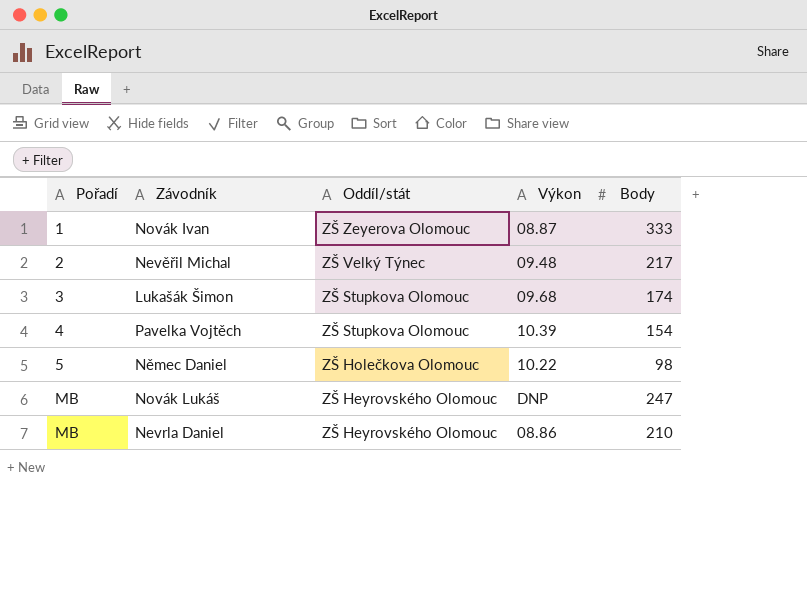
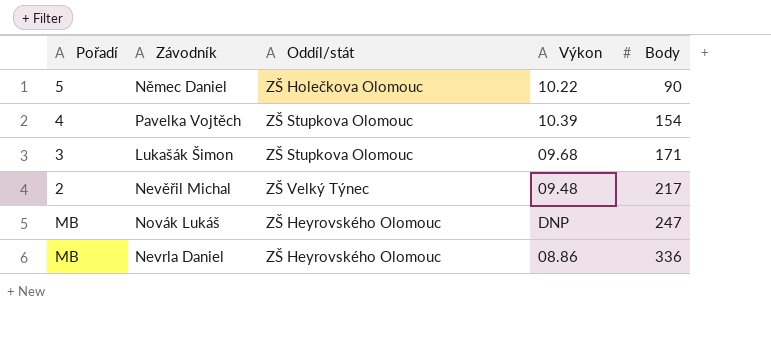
row order: Pořadí ascending -> Body ascending
row Novák Ivan: 1 | ZŠ Zeyerova Olomouc | 08.87 | 333 -> none
Němec Daniel | Body: 98 -> 90
Lukašák Šimon | Body: 174 -> 171
Nevrla Daniel | Body: 210 -> 336

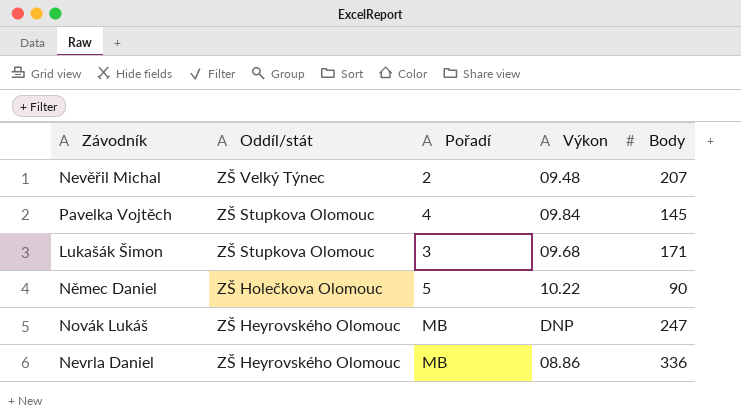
row order: Body ascending -> Oddíl/stát descending
column Pořadí | position: 1 -> 3
Nevěřil Michal | Body: 217 -> 207
Pavelka Vojtěch | Výkon: 10.39 -> 09.84
Pavelka Vojtěch | Body: 154 -> 145

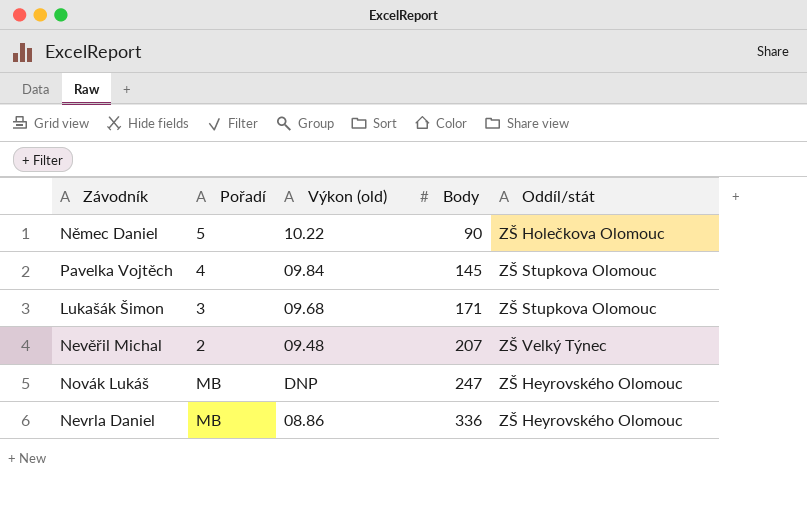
row order: Oddíl/stát descending -> Body ascending
column name: Výkon -> Výkon (old)
column Oddíl/stát | position: 2 -> 5

